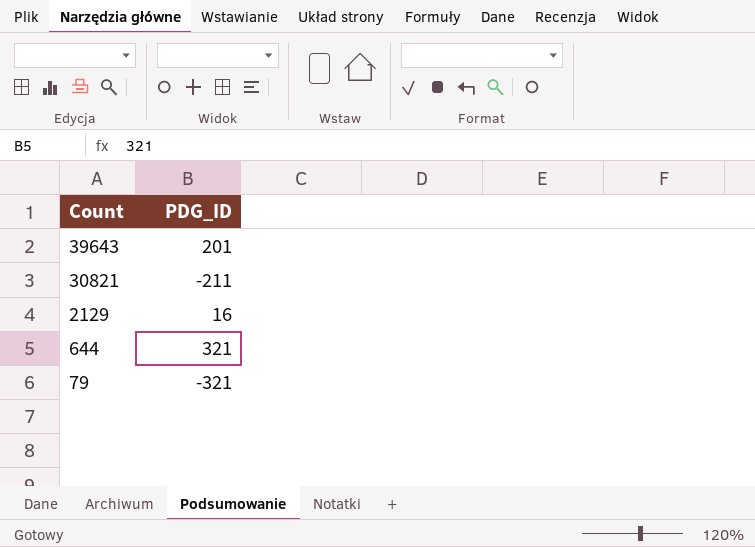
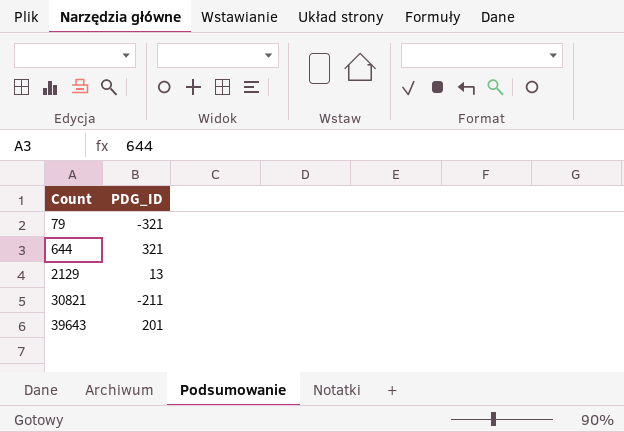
row order: Count descending -> Count ascending
2129 | PDG_ID: 16 -> 13

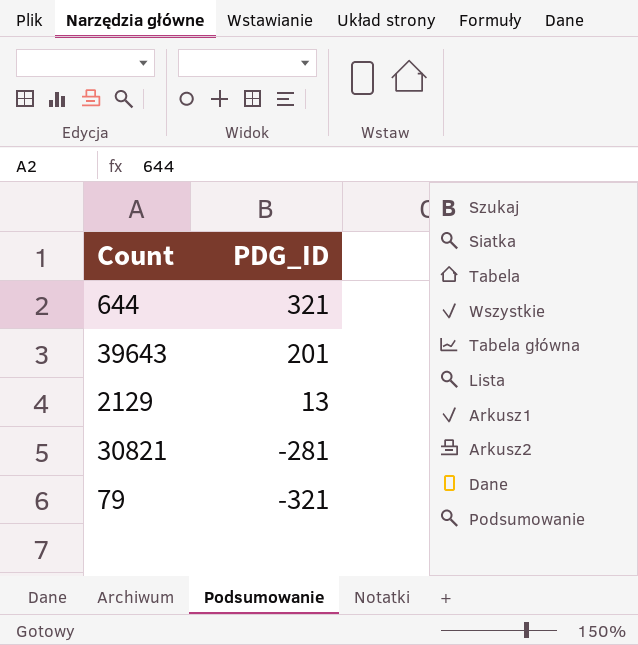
row order: Count ascending -> PDG_ID descending
30821 | PDG_ID: -211 -> -281

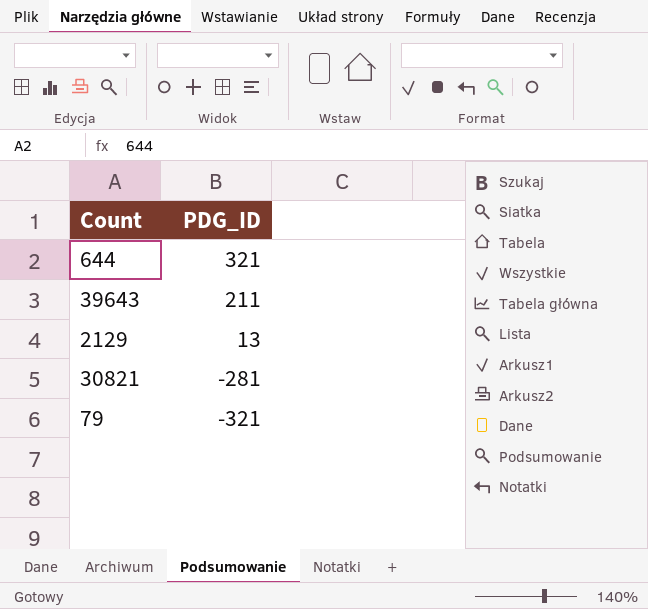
39643 | PDG_ID: 201 -> 211

